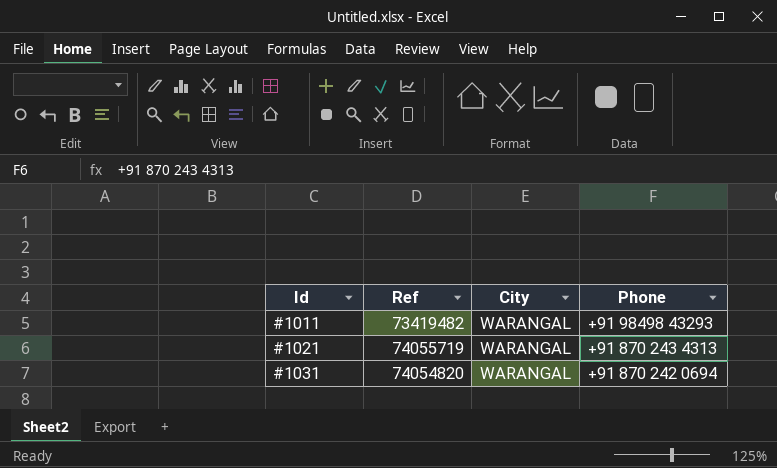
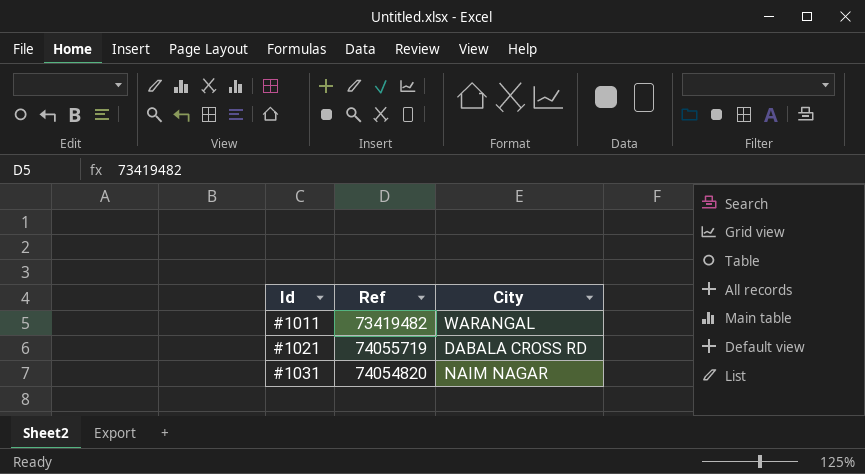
column Phone | position: 4 -> none
#1021 | City: WARANGAL -> DABALA CROSS RD
#1031 | City: WARANGAL -> NAIM NAGAR

